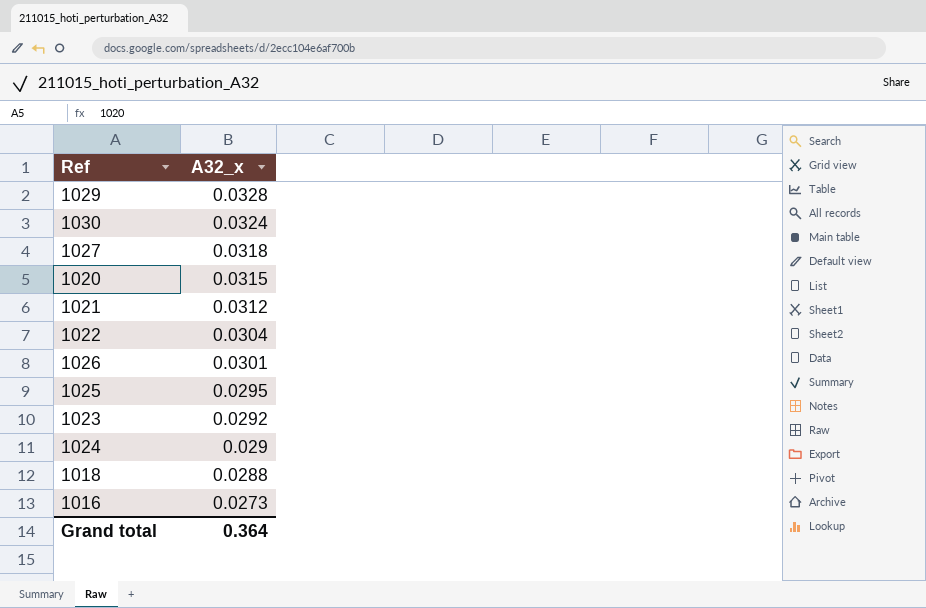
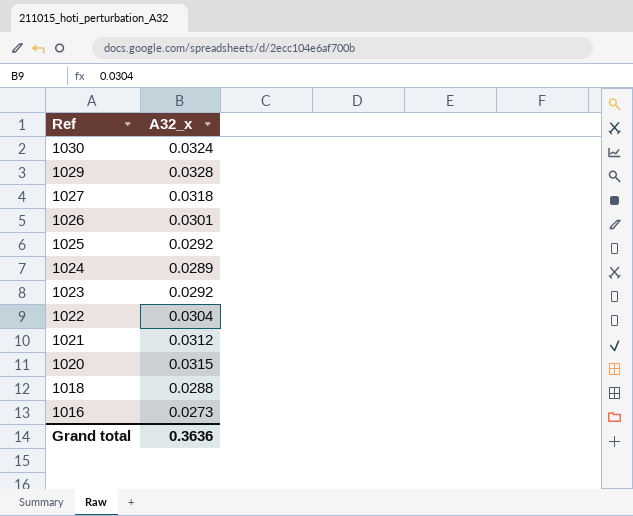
row order: A32_x descending -> Ref descending
1025 | A32_x: 0.0295 -> 0.0292
1024 | A32_x: 0.029 -> 0.0289
Grand total | A32_x: 0.364 -> 0.3636

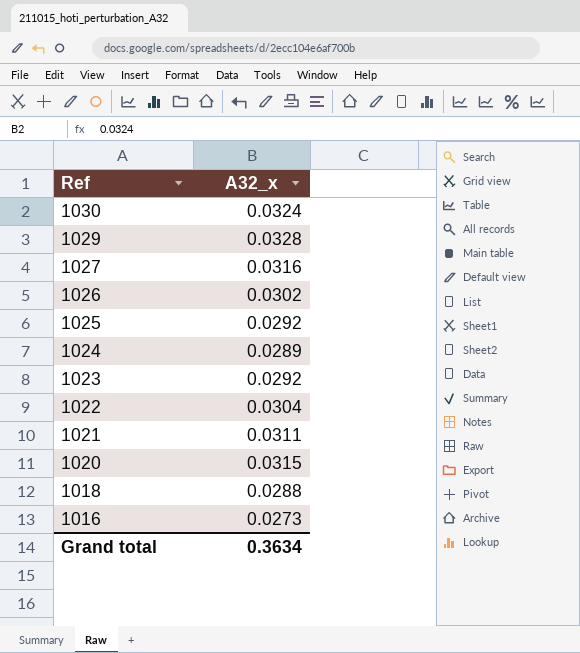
1027 | A32_x: 0.0318 -> 0.0316
1026 | A32_x: 0.0301 -> 0.0302
1021 | A32_x: 0.0312 -> 0.0311
Grand total | A32_x: 0.3636 -> 0.3634

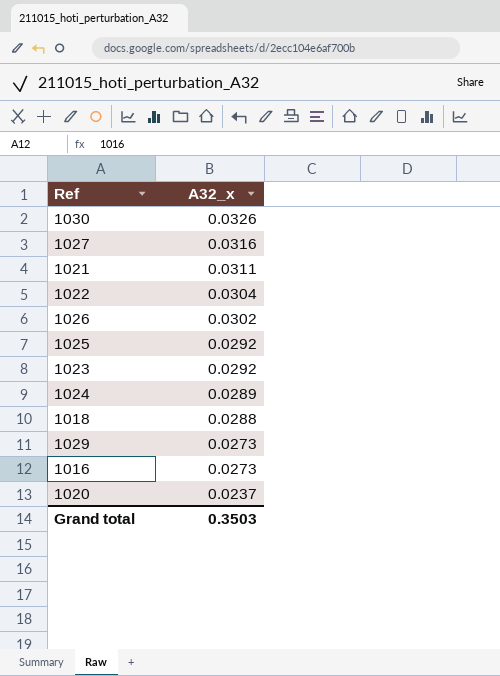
row order: Ref descending -> A32_x descending
1030 | A32_x: 0.0324 -> 0.0326
1029 | A32_x: 0.0328 -> 0.0273
1020 | A32_x: 0.0315 -> 0.0237
Grand total | A32_x: 0.3634 -> 0.3503

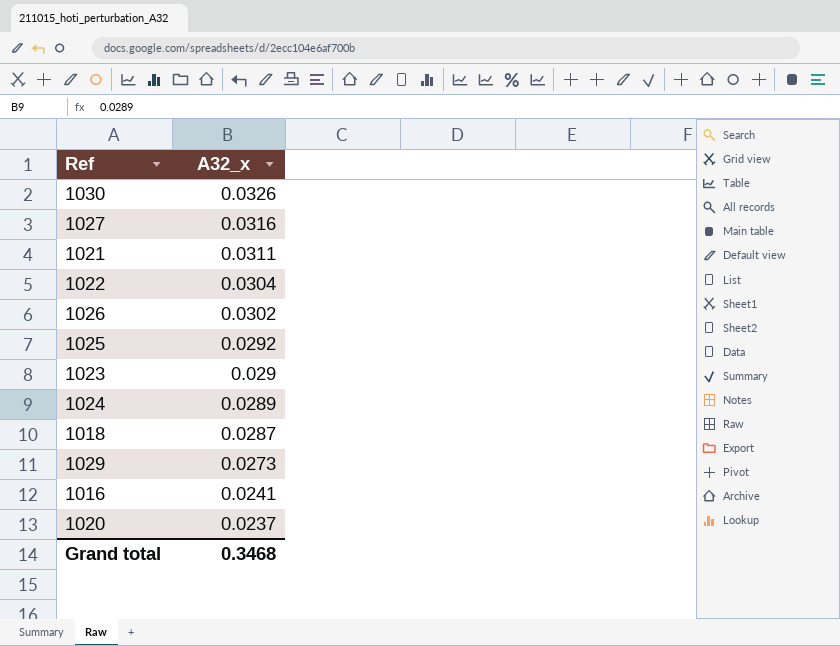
1023 | A32_x: 0.0292 -> 0.029
1018 | A32_x: 0.0288 -> 0.0287
1016 | A32_x: 0.0273 -> 0.0241
Grand total | A32_x: 0.3503 -> 0.3468

